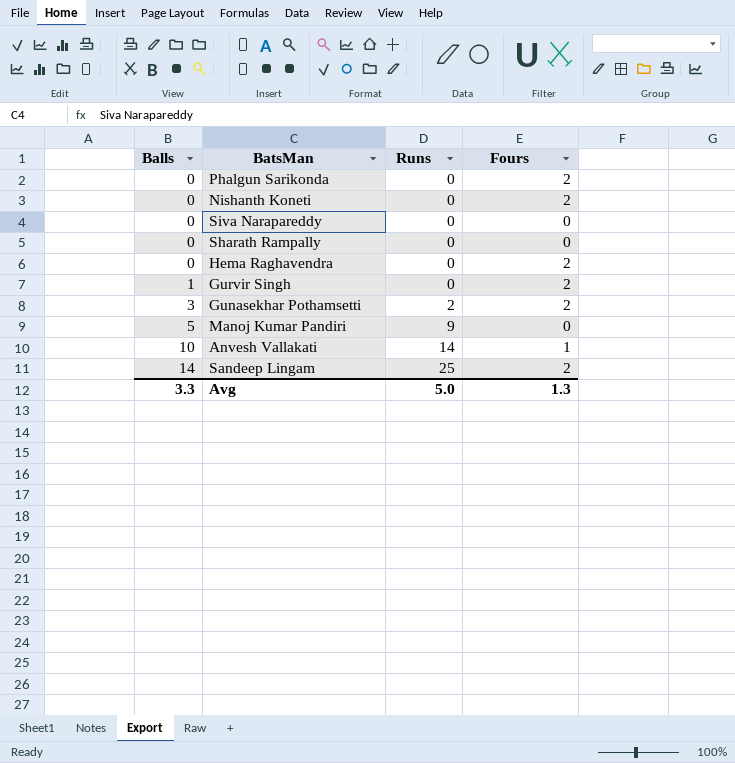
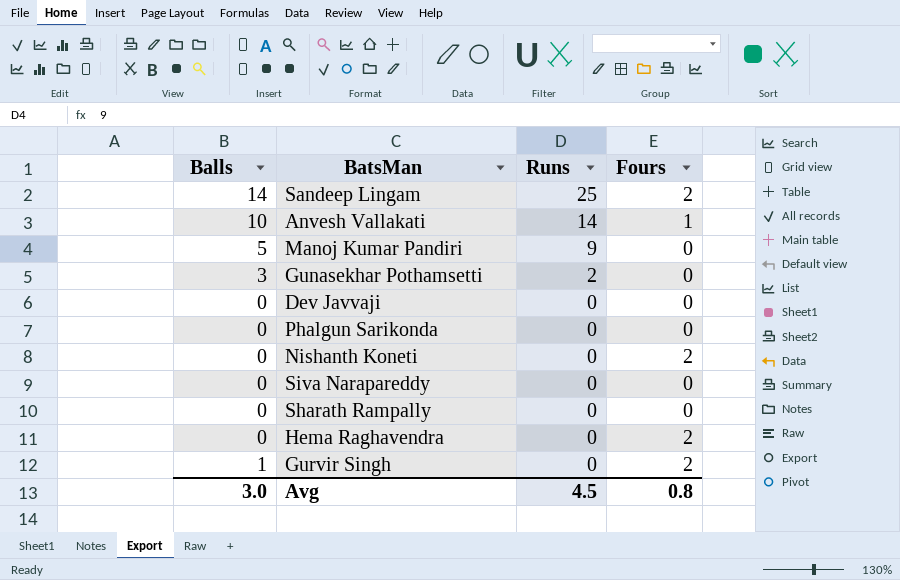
row order: Balls ascending -> Runs descending
Gunasekhar Pothamsetti | Fours: 2 -> 0
row Dev Javvaji: none -> 0 | 0 | 0
Phalgun Sarikonda | Fours: 2 -> 0
Avg | Balls: 3.3 -> 3.0
Avg | Runs: 5.0 -> 4.5
Avg | Fours: 1.3 -> 0.8

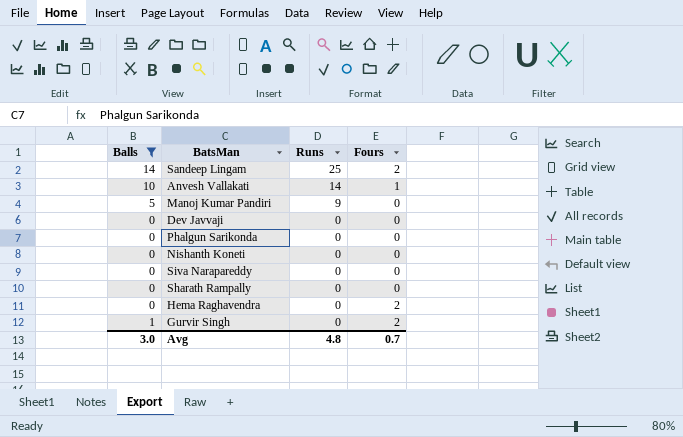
filter: none -> Balls != 3
Nishanth Koneti | Fours: 2 -> 0
Avg | Runs: 4.5 -> 4.8
Avg | Fours: 0.8 -> 0.7

